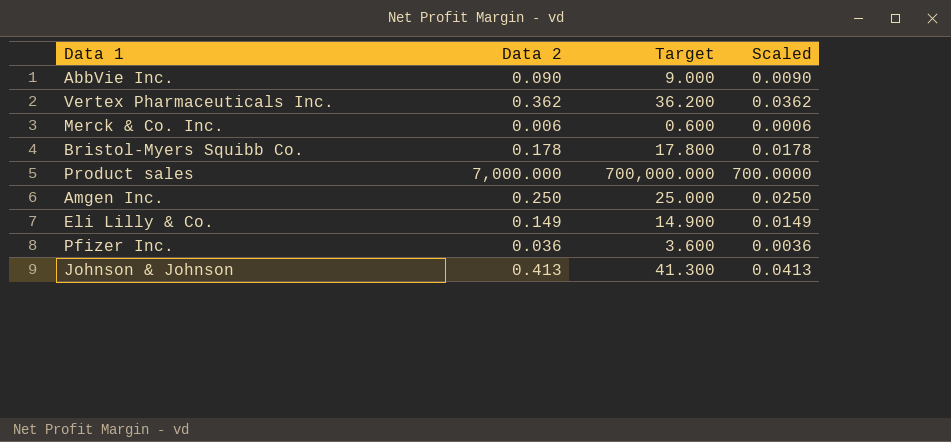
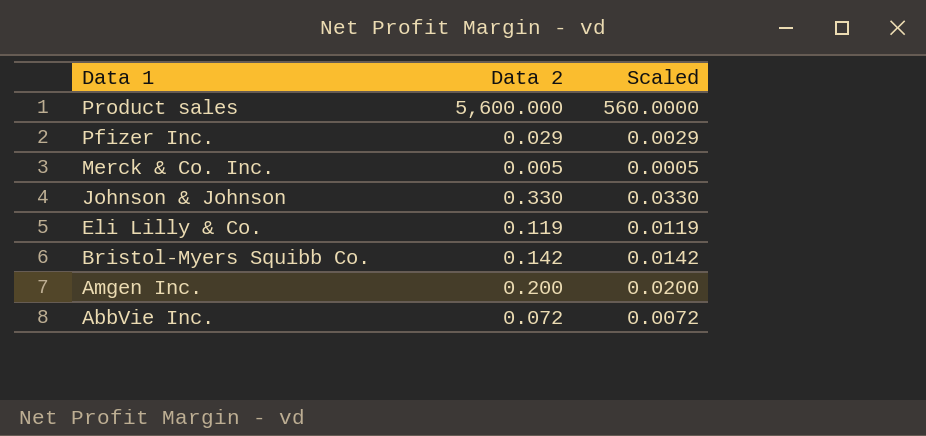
row order: none -> Data 1 descending
column Target | formula: [Data 2] * 100 -> none
row Vertex Pharmaceuticals Inc.: 0.362 | 36.200 | 0.0362 -> none
Product sales | Data 2: 7,000.000 -> 5,600.000
Product sales | Scaled: 700.0000 -> 560.0000
Pfizer Inc. | Data 2: 0.036 -> 0.029
Pfizer Inc. | Scaled: 0.0036 -> 0.0029
Merck & Co. Inc. | Data 2: 0.006 -> 0.005
Merck & Co. Inc. | Scaled: 0.0006 -> 0.0005
Johnson & Johnson | Data 2: 0.413 -> 0.330
Johnson & Johnson | Scaled: 0.0413 -> 0.0330
Eli Lilly & Co. | Data 2: 0.149 -> 0.119
Eli Lilly & Co. | Scaled: 0.0149 -> 0.0119
Bristol-Myers Squibb Co. | Data 2: 0.178 -> 0.142
Bristol-Myers Squibb Co. | Scaled: 0.0178 -> 0.0142
Amgen Inc. | Data 2: 0.250 -> 0.200
Amgen Inc. | Scaled: 0.0250 -> 0.0200
AbbVie Inc. | Data 2: 0.090 -> 0.072
AbbVie Inc. | Scaled: 0.0090 -> 0.0072

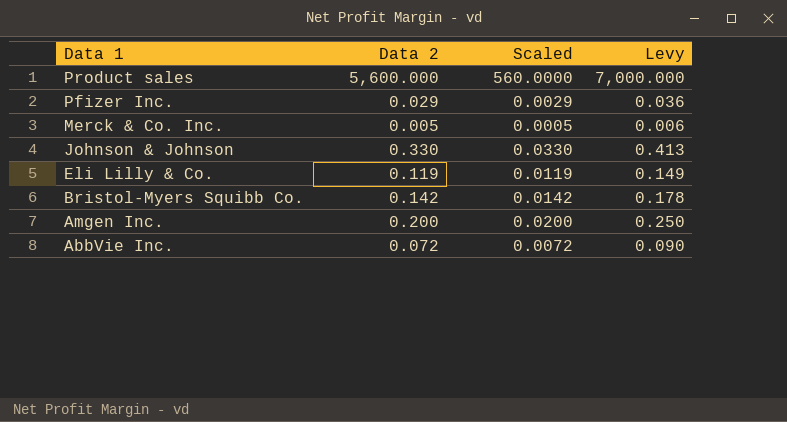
column Levy | formula: none -> [Data 2] * 1.25

